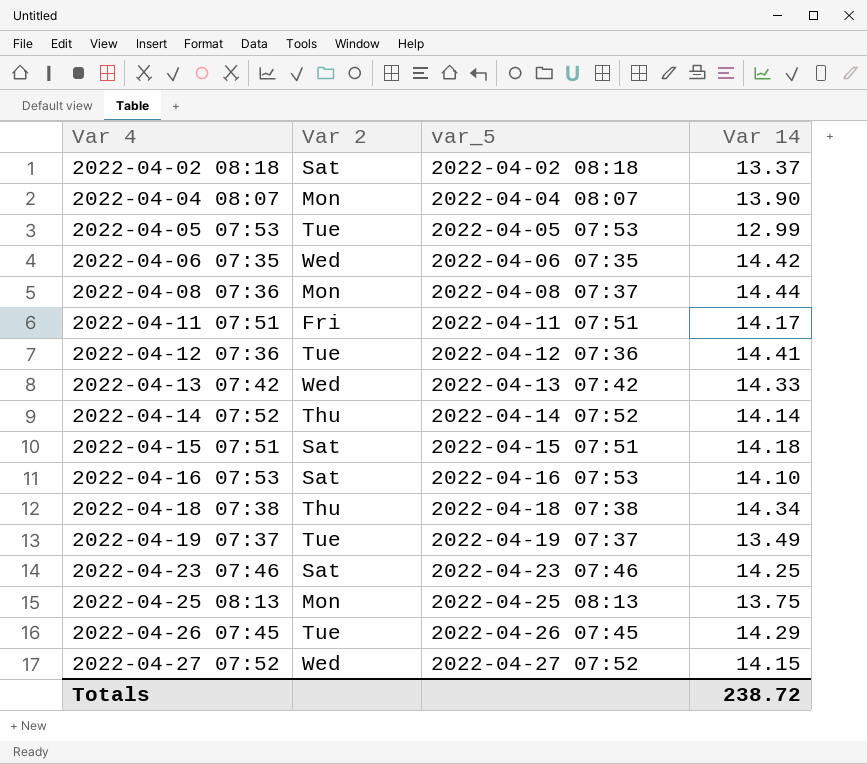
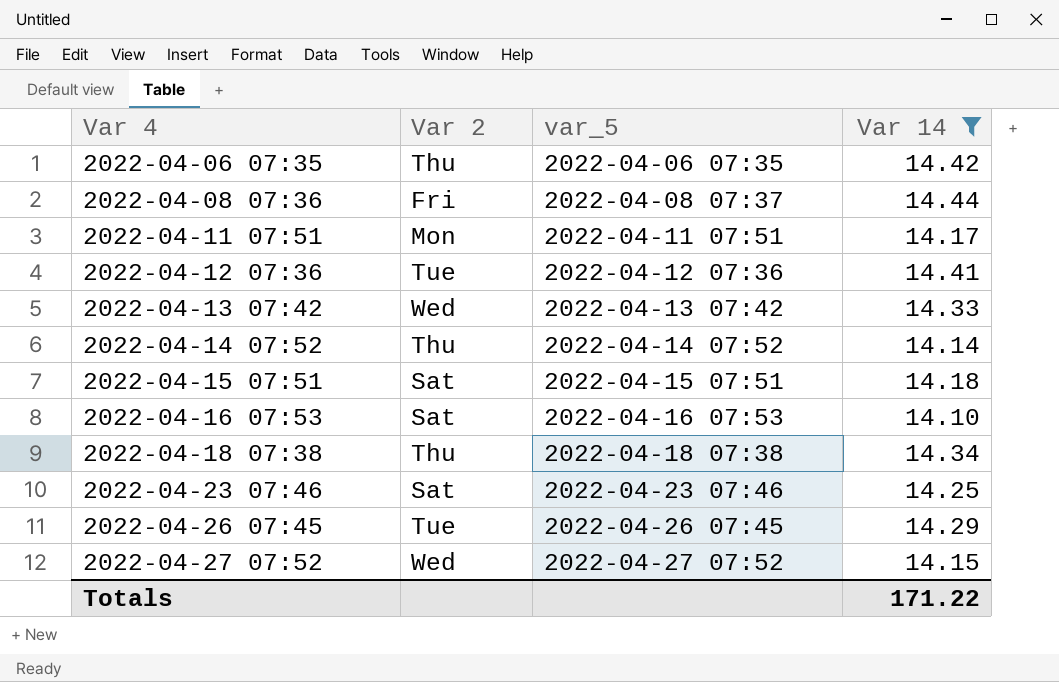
filter: none -> Var 14 >= 14.10
2022-04-06 07:35 | Var 2: Wed -> Thu
2022-04-08 07:36 | Var 2: Mon -> Fri
2022-04-11 07:51 | Var 2: Fri -> Mon
Totals | Var 14: 238.72 -> 171.22

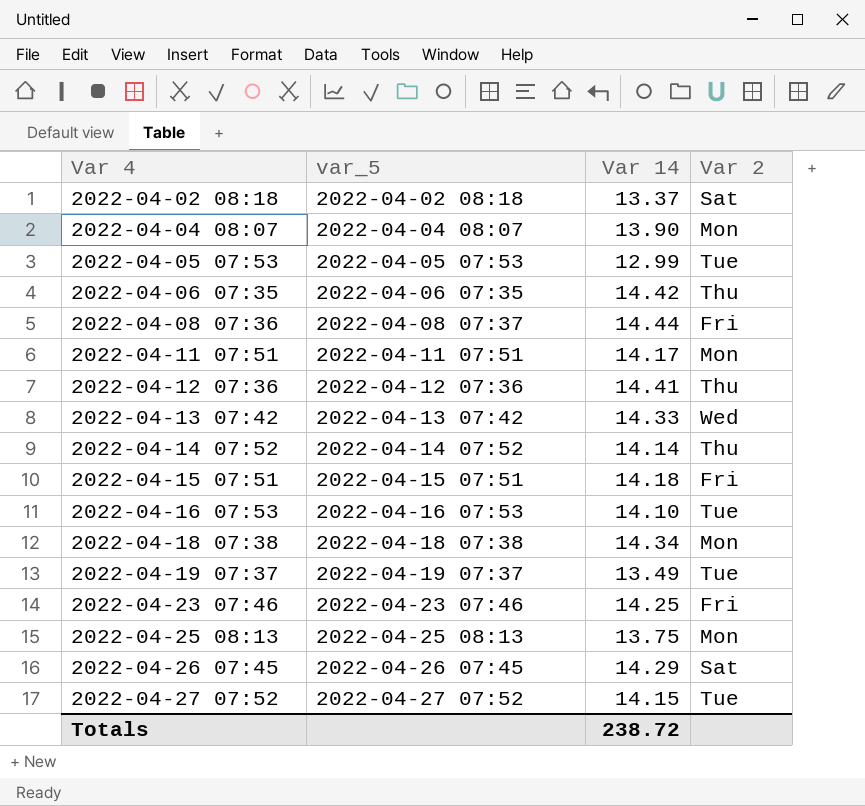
filter: Var 14 >= 14.10 -> none
column Var 2 | position: 2 -> 4
2022-04-12 07:36 | Var 2: Tue -> Thu
2022-04-15 07:51 | Var 2: Sat -> Fri
2022-04-16 07:53 | Var 2: Sat -> Tue
2022-04-18 07:38 | Var 2: Thu -> Mon
2022-04-23 07:46 | Var 2: Sat -> Fri
2022-04-26 07:45 | Var 2: Tue -> Sat
2022-04-27 07:52 | Var 2: Wed -> Tue
Totals | Var 14: 171.22 -> 238.72

